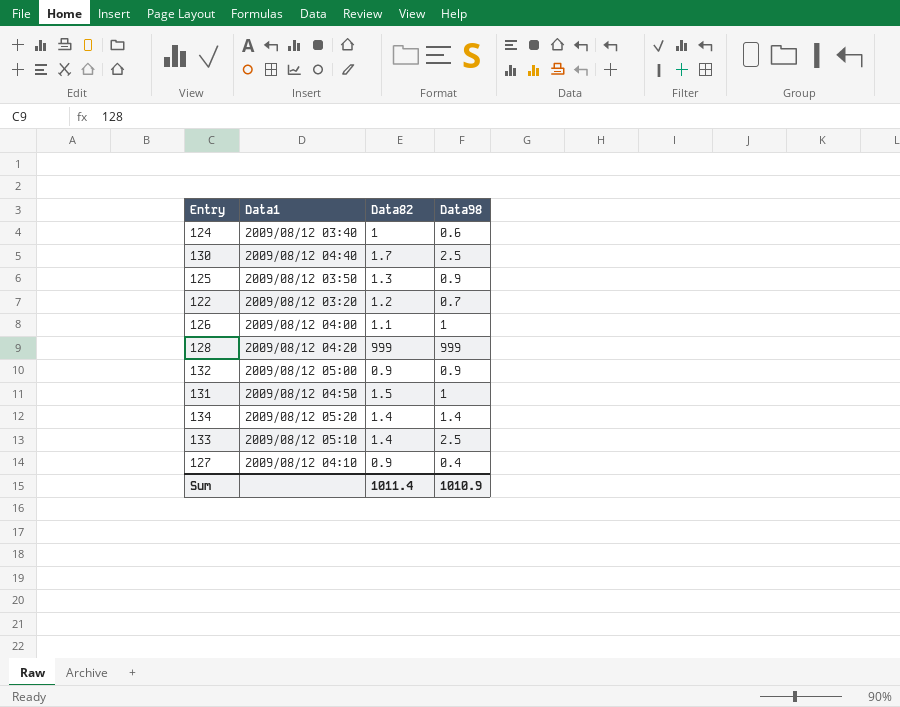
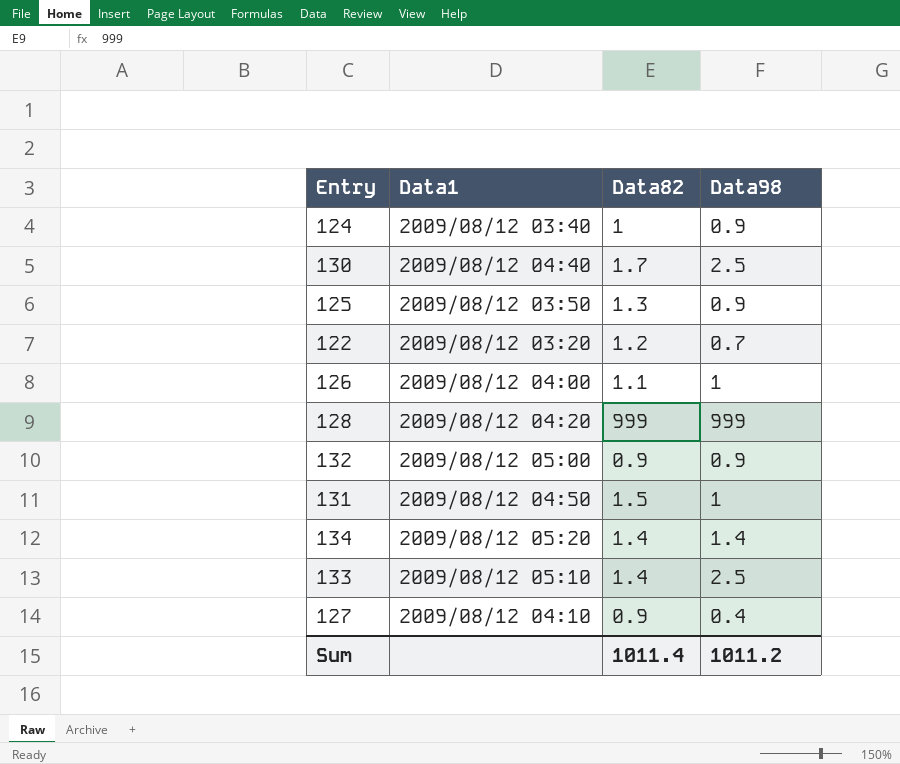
124 | Data98: 0.6 -> 0.9
Sum | Data98: 1010.9 -> 1011.2

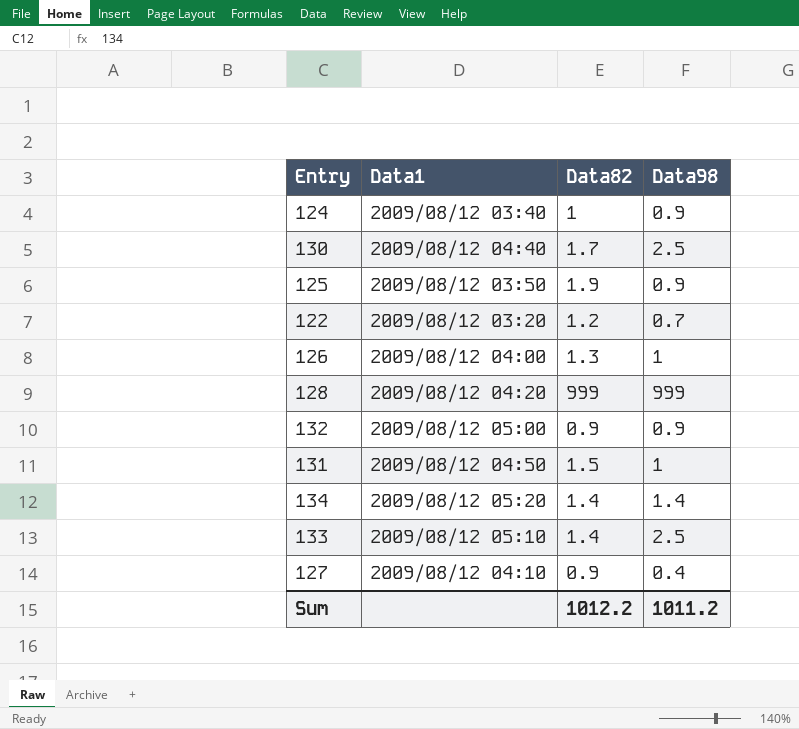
125 | Data82: 1.3 -> 1.9
126 | Data82: 1.1 -> 1.3
Sum | Data82: 1011.4 -> 1012.2

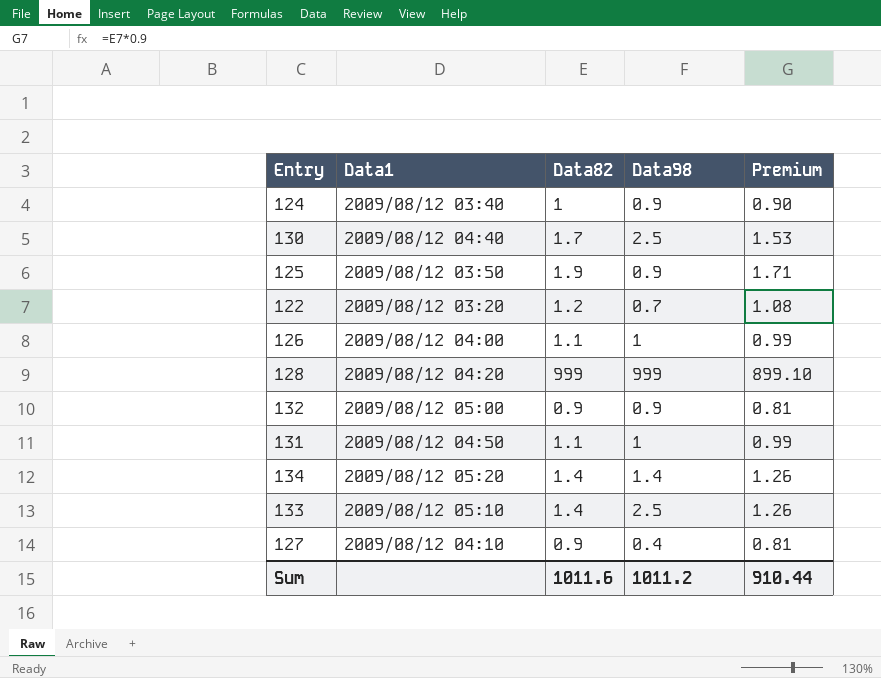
column Premium | formula: none -> [Data82] * 0.9
126 | Data82: 1.3 -> 1.1
131 | Data82: 1.5 -> 1.1
Sum | Data82: 1012.2 -> 1011.6

